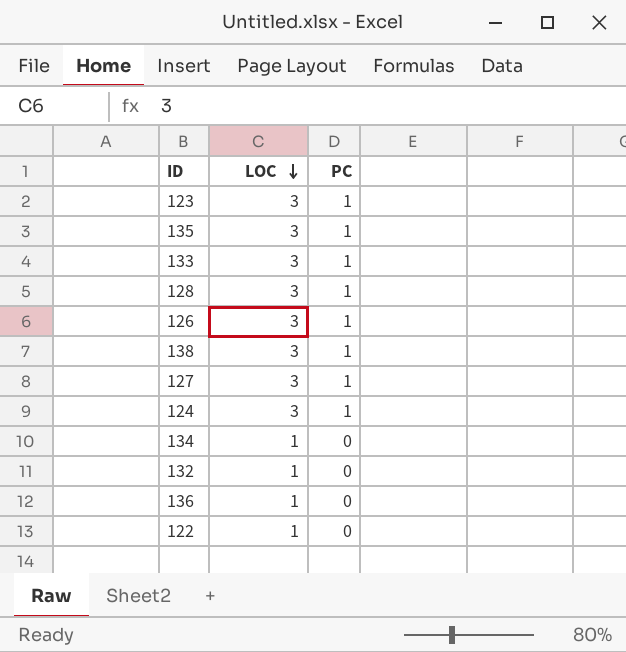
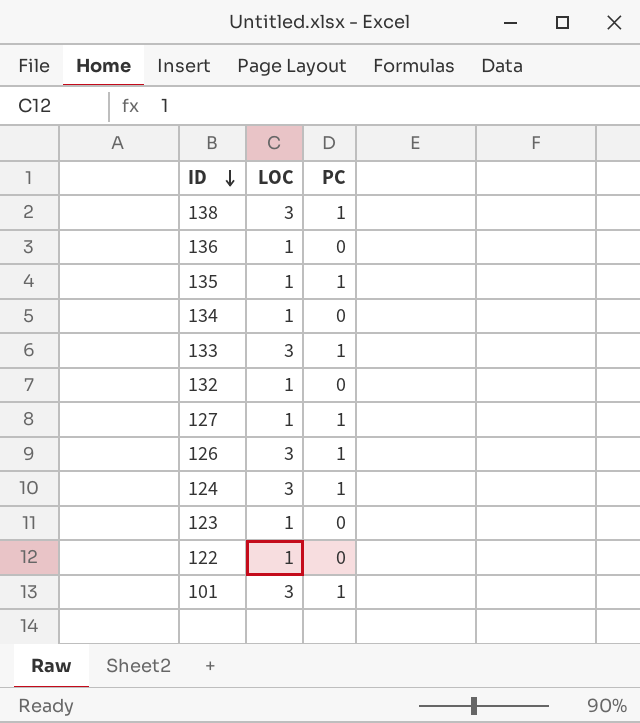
row order: LOC descending -> ID descending
row 128: 3 | 1 -> none
135 | LOC: 3 -> 1
127 | LOC: 3 -> 1
123 | LOC: 3 -> 1
123 | PC: 1 -> 0
row 101: none -> 3 | 1

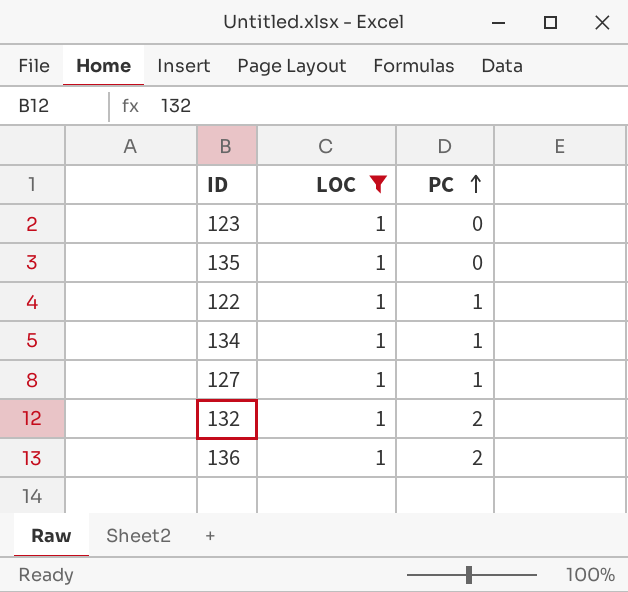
filter: none -> LOC = 1
row order: ID descending -> PC ascending
135 | PC: 1 -> 0
122 | PC: 0 -> 1
134 | PC: 0 -> 1
132 | PC: 0 -> 2
136 | PC: 0 -> 2

